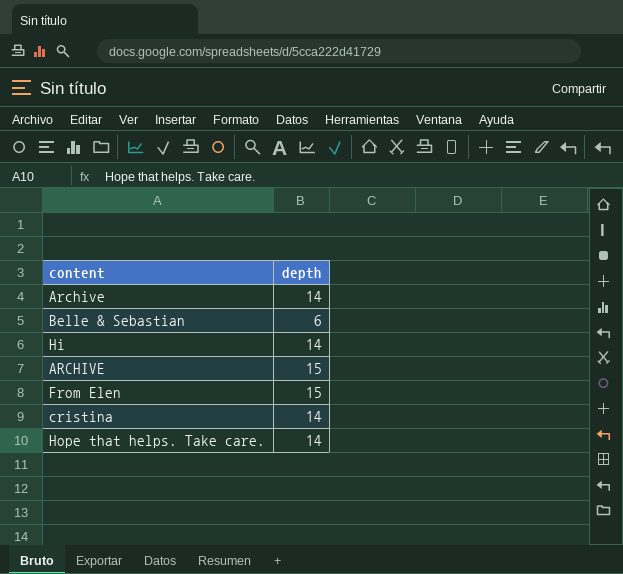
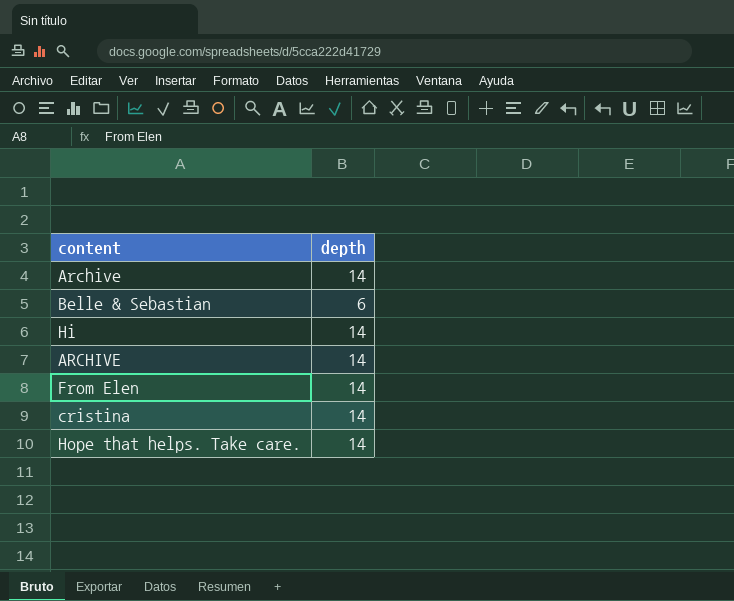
ARCHIVE | depth: 15 -> 14
From Elen | depth: 15 -> 14

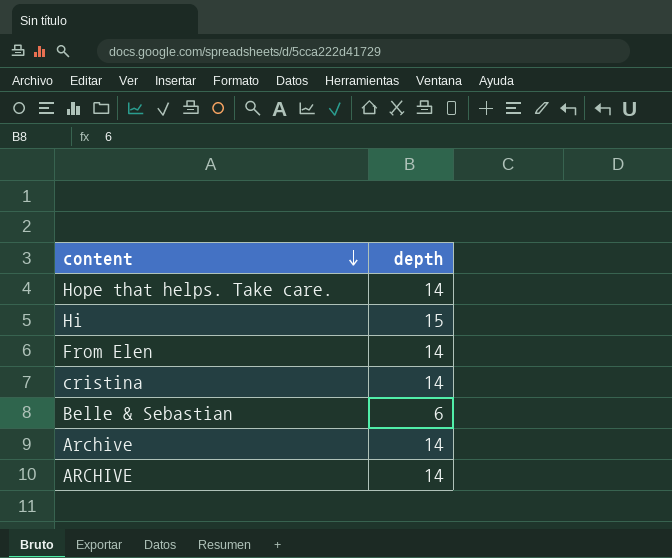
row order: none -> content descending
Hi | depth: 14 -> 15

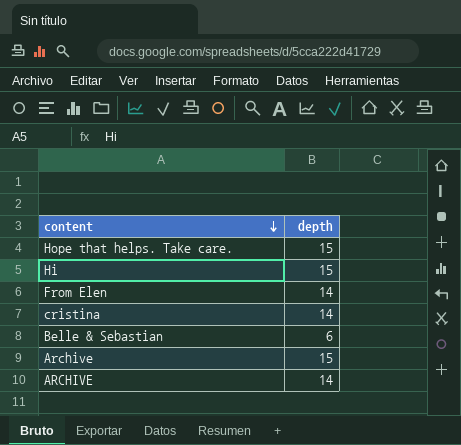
Hope that helps. Take care. | depth: 14 -> 15
Archive | depth: 14 -> 15

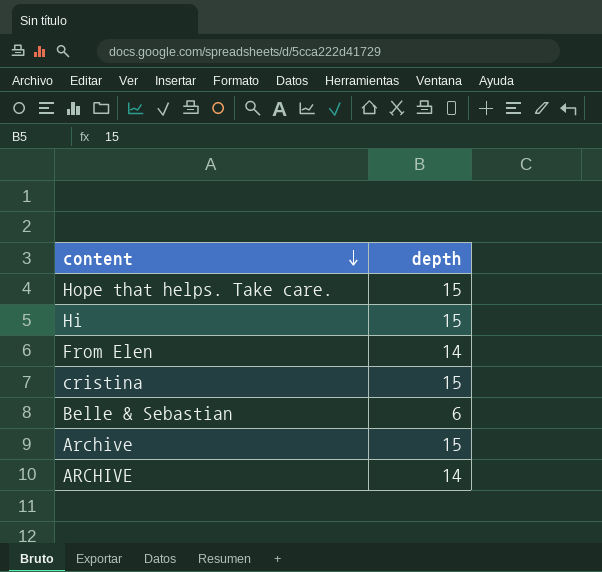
cristina | depth: 14 -> 15

